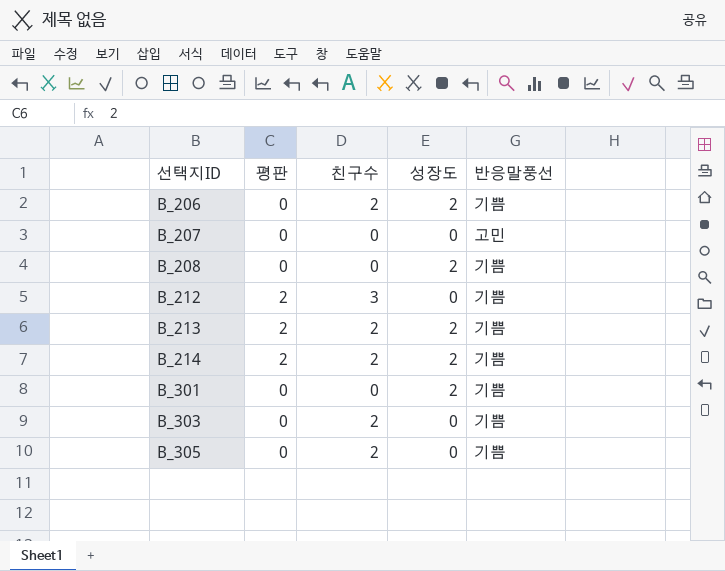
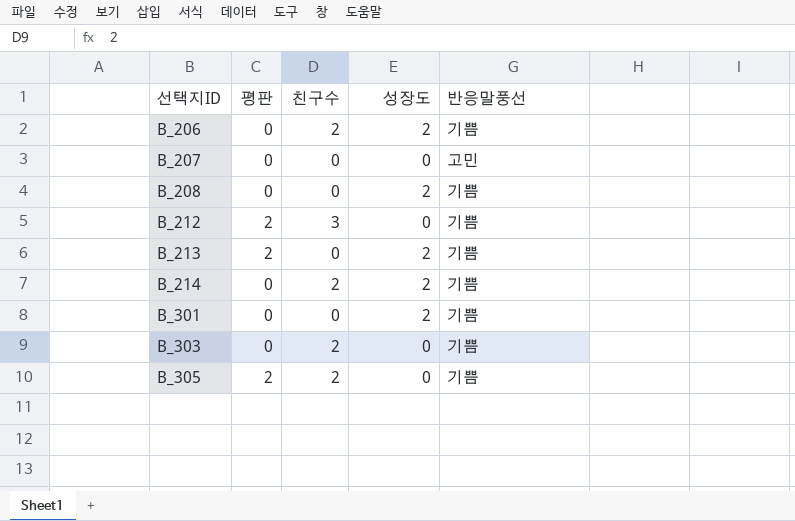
B_213 | 친구수: 2 -> 0
B_214 | 평판: 2 -> 0
B_305 | 평판: 0 -> 2

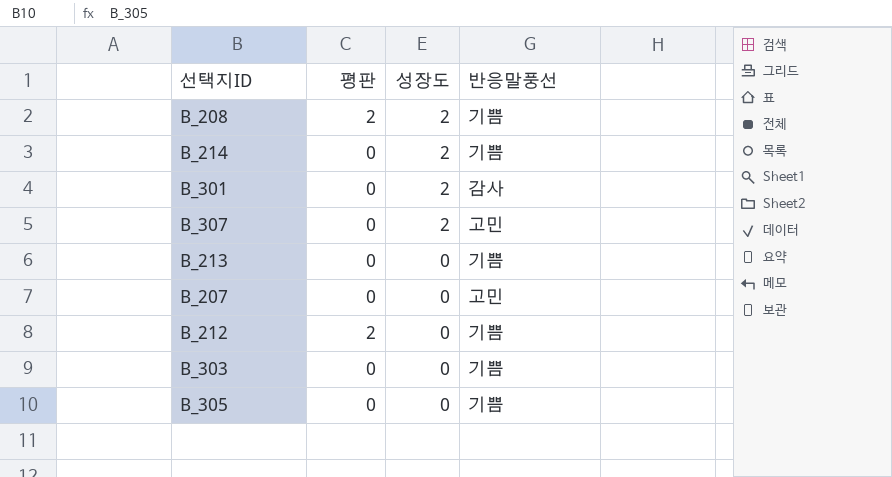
row order: 선택지ID ascending -> 성장도 descending
column 친구수 | position: 3 -> none
row B_206: 0 | 2 | 2 | 기쁨 -> none
B_208 | 평판: 0 -> 2
B_301 | 반응말풍선: 기쁨 -> 감사
row B_307: none -> 0 | 2 | 고민
B_213 | 평판: 2 -> 0
B_213 | 성장도: 2 -> 0
B_305 | 평판: 2 -> 0

